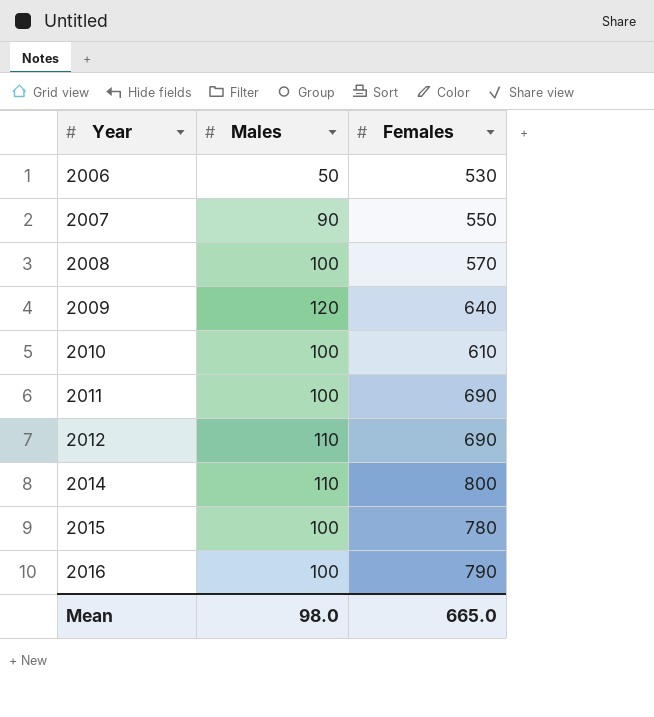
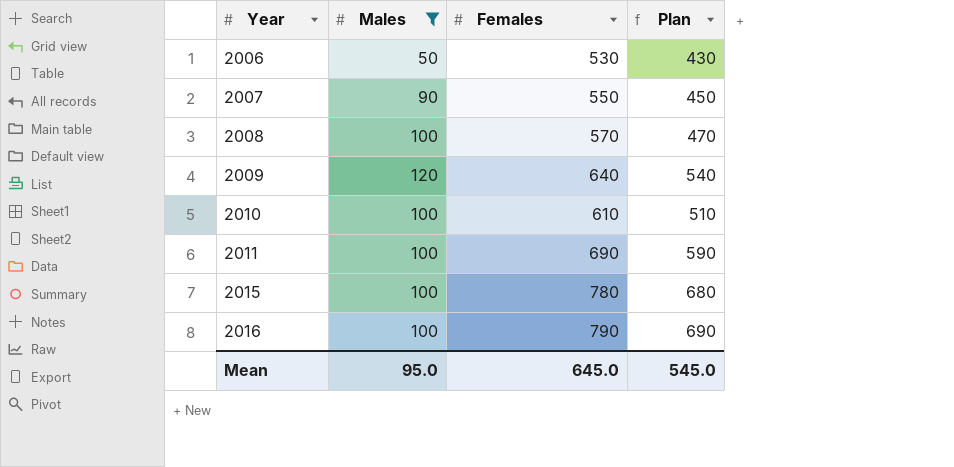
filter: none -> Males != 110
column Plan | formula: none -> [Females] - 100
Mean | Males: 98.0 -> 95.0
Mean | Females: 665.0 -> 645.0

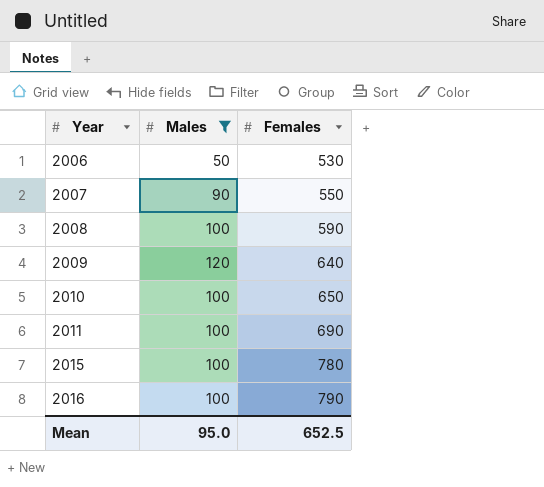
column Plan | formula: [Females] - 100 -> none
2008 | Females: 570 -> 590
2010 | Females: 610 -> 650
Mean | Females: 645.0 -> 652.5

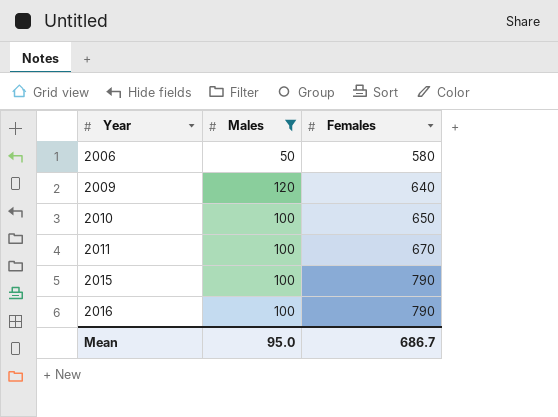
row 2007: 90 | 550 -> none
row 2008: 100 | 590 -> none
2006 | Females: 530 -> 580
2011 | Females: 690 -> 670
2015 | Females: 780 -> 790
Mean | Females: 652.5 -> 686.7

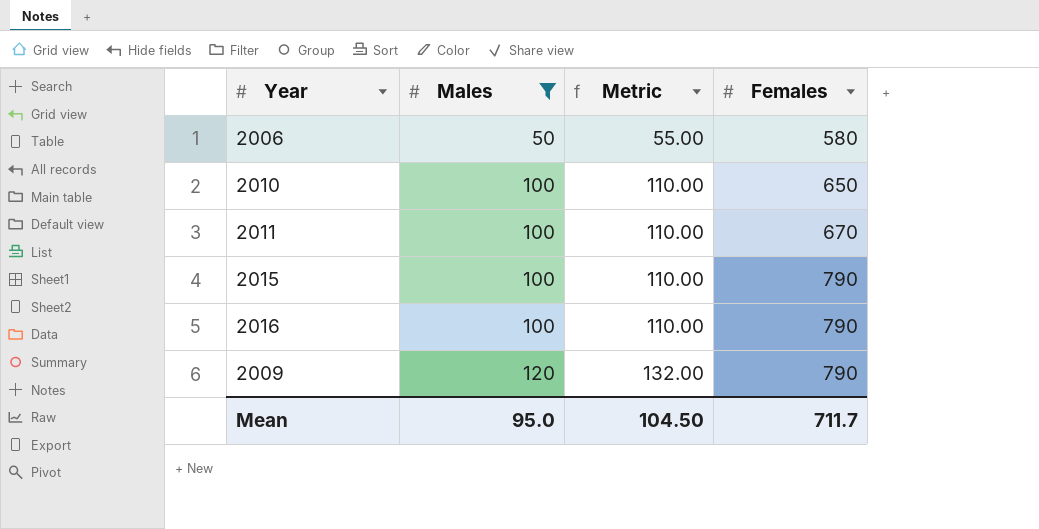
row order: Year ascending -> Males ascending
column Metric | formula: none -> [Males] * 1.1
2009 | Females: 640 -> 790
Mean | Females: 686.7 -> 711.7

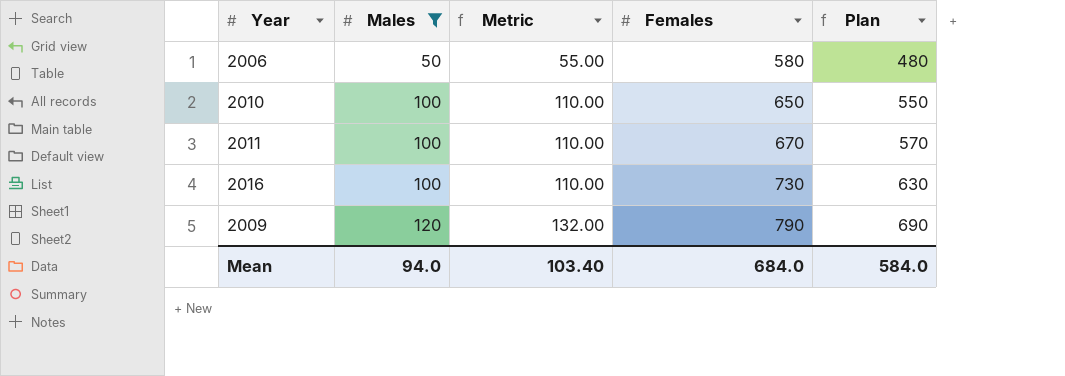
column Plan | formula: none -> [Females] - 100
row 2015: 100 | 110.00 | 790 -> none
2016 | Females: 790 -> 730
Mean | Males: 95.0 -> 94.0
Mean | Metric: 104.50 -> 103.40
Mean | Females: 711.7 -> 684.0

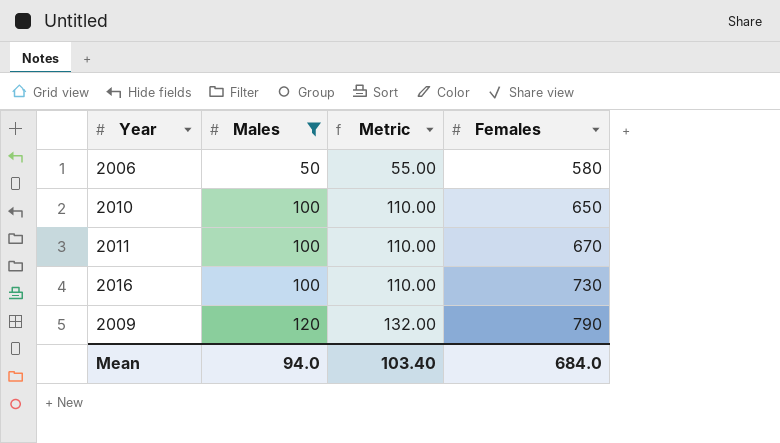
column Plan | formula: [Females] - 100 -> none

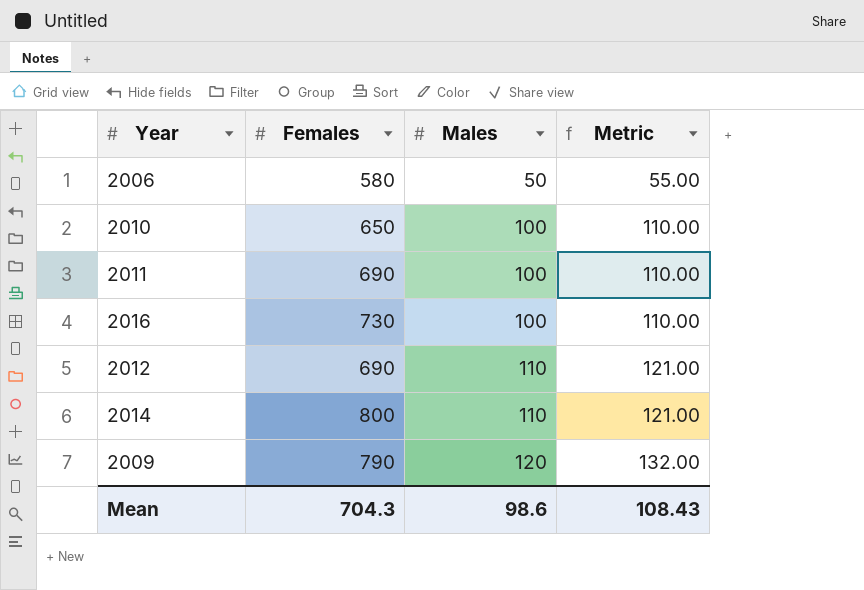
filter: Males != 110 -> none
column Females | position: 4 -> 2
2011 | Females: 670 -> 690
Mean | Females: 684.0 -> 704.3
Mean | Males: 94.0 -> 98.6
Mean | Metric: 103.40 -> 108.43

